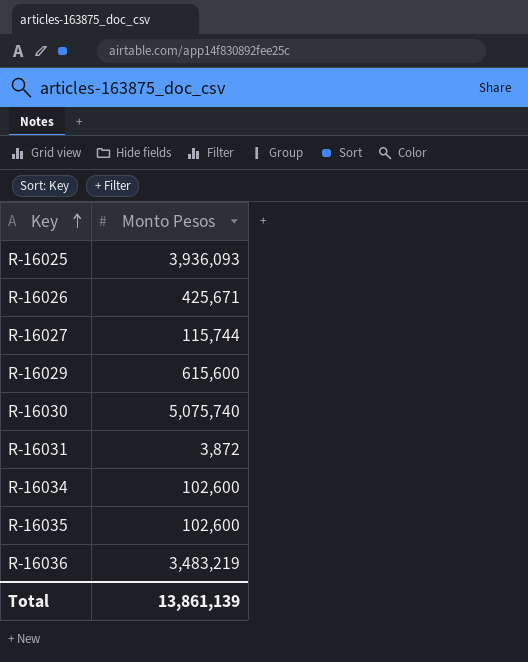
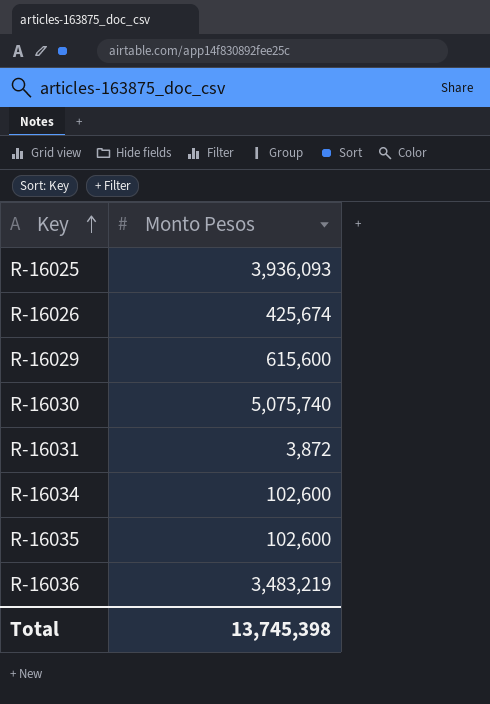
row R-16027: 115,744 -> none
R-16026 | Monto Pesos: 425,671 -> 425,674
Total | Monto Pesos: 13,861,139 -> 13,745,398

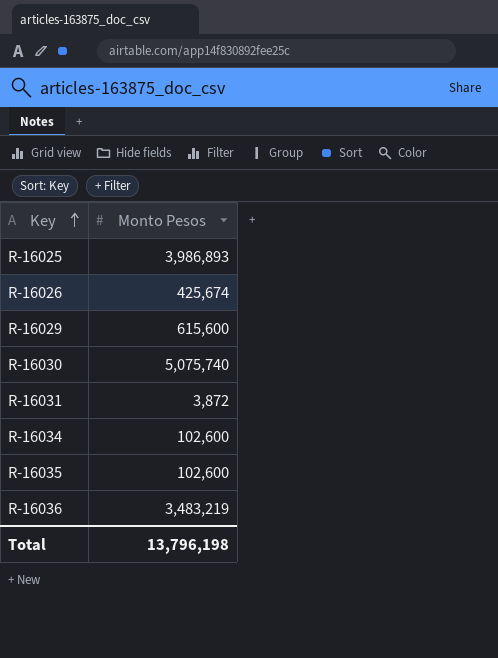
R-16025 | Monto Pesos: 3,936,093 -> 3,986,893
Total | Monto Pesos: 13,745,398 -> 13,796,198

